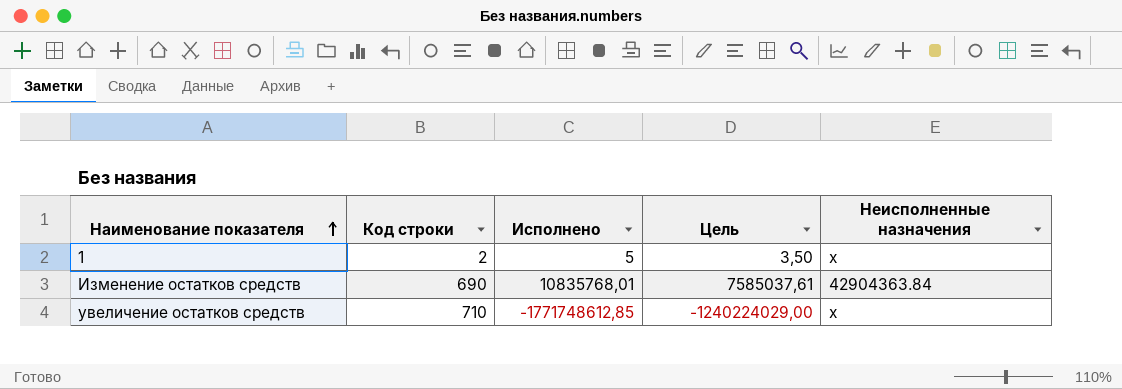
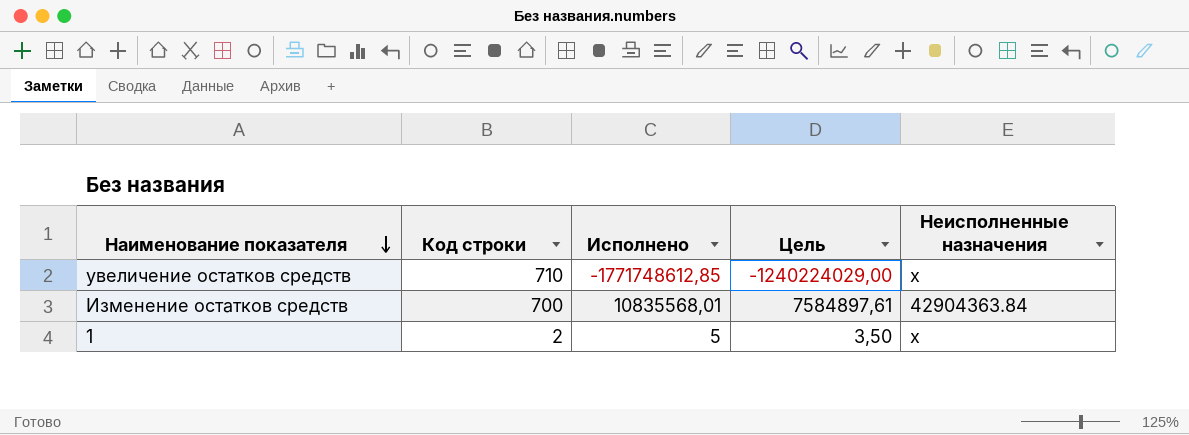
row order: Наименование показателя ascending -> Наименование показателя descending
Изменение остатков средств | Код строки: 690 -> 700
Изменение остатков средств | Исполнено: 10835768,01 -> 10835568,01
Изменение остатков средств | Цель: 7585037,61 -> 7584897,61

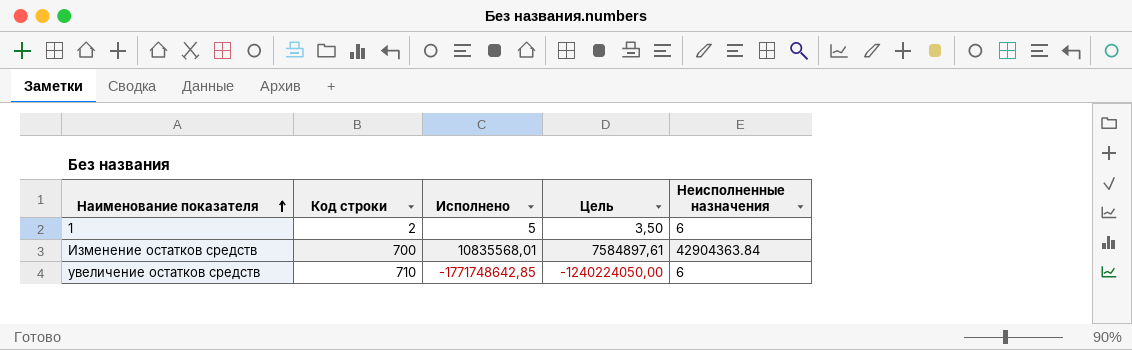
row order: Наименование показателя descending -> Наименование показателя ascending
1 | Неисполненные назначения: x -> 6
увеличение остатков средств | Исполнено: -1771748612,85 -> -1771748642,85
увеличение остатков средств | Цель: -1240224029,00 -> -1240224050,00
увеличение остатков средств | Неисполненные назначения: x -> 6

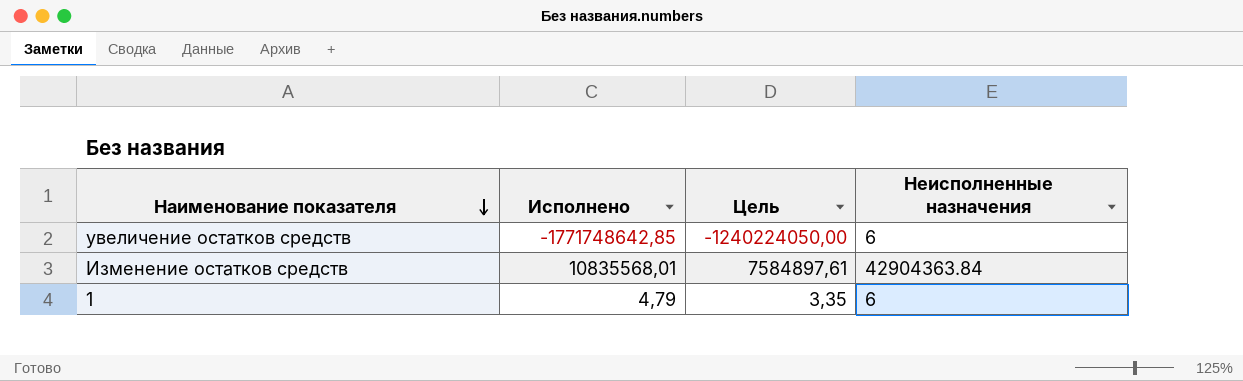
row order: Наименование показателя ascending -> Наименование показателя descending
column Код строки | position: 2 -> none
1 | Исполнено: 5 -> 4,79
1 | Цель: 3,50 -> 3,35

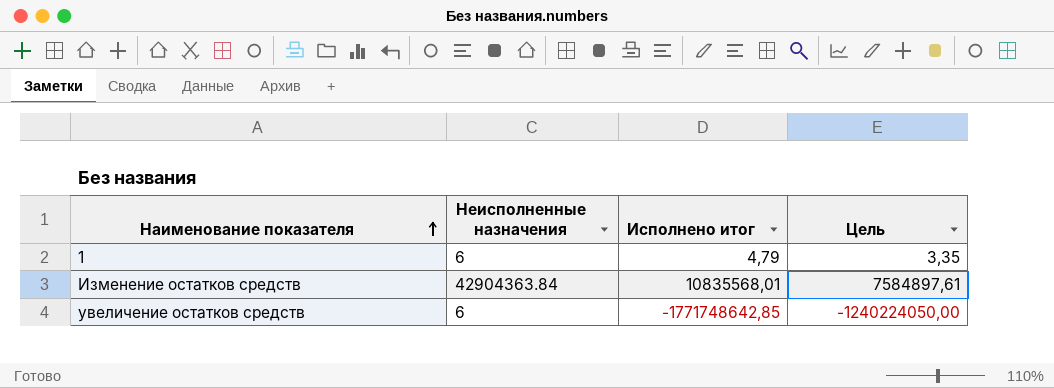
row order: Наименование показателя descending -> Наименование показателя ascending
column Неисполненные назначения | position: 4 -> 2
column name: Исполнено -> Исполнено итог

